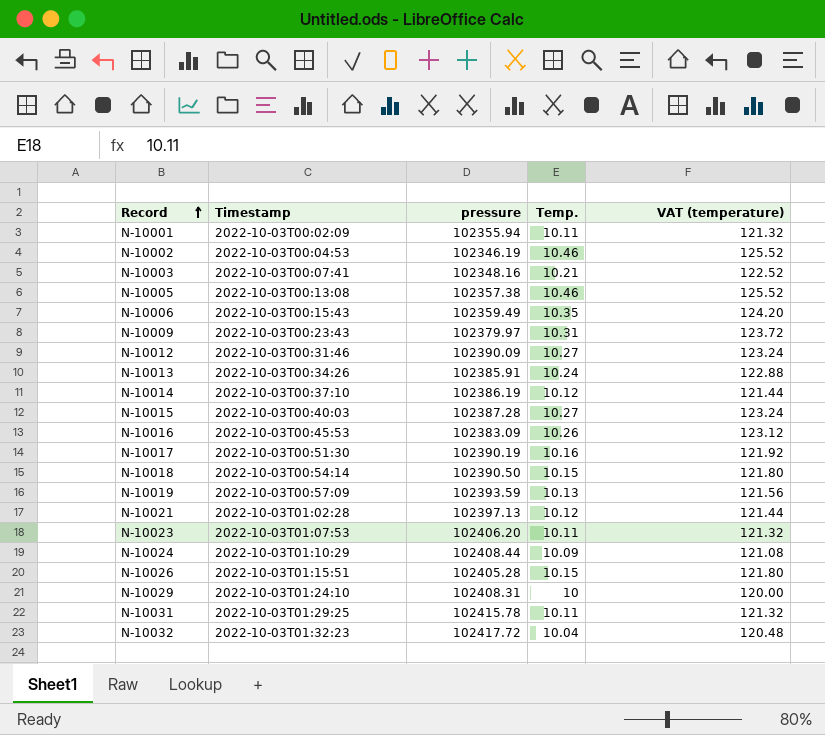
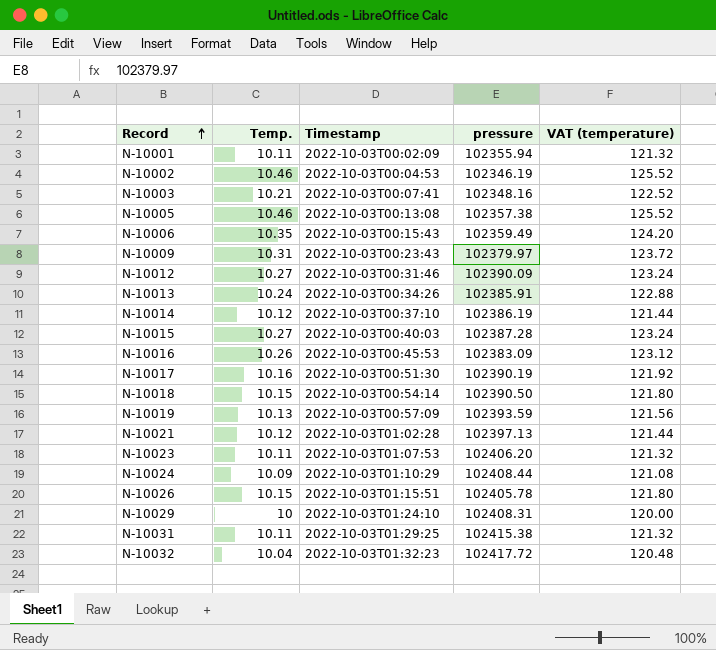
column Temp. | position: 4 -> 2
N-10026 | pressure: 102405.28 -> 102405.78
N-10031 | pressure: 102415.78 -> 102415.38

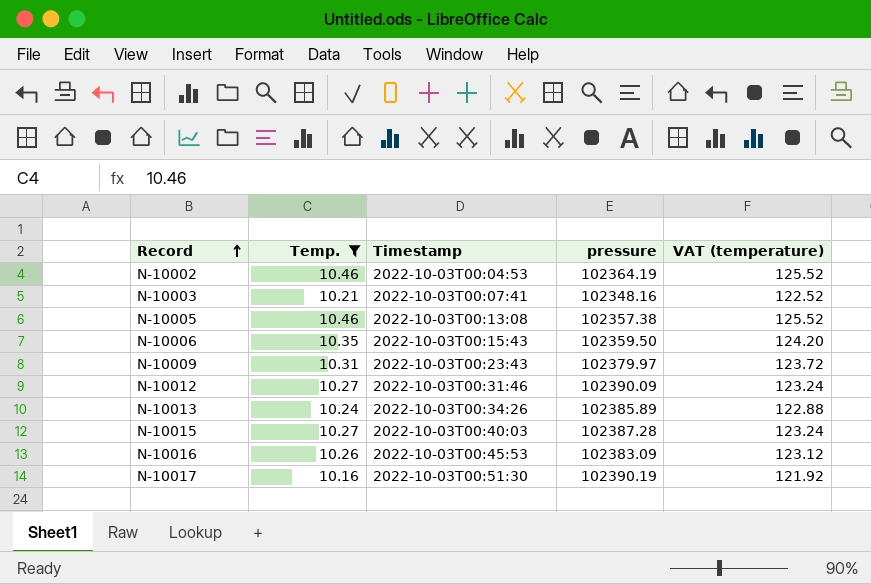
filter: none -> Temp. >= 10.16
N-10002 | pressure: 102346.19 -> 102364.19
N-10006 | pressure: 102359.49 -> 102359.50
N-10013 | pressure: 102385.91 -> 102385.89

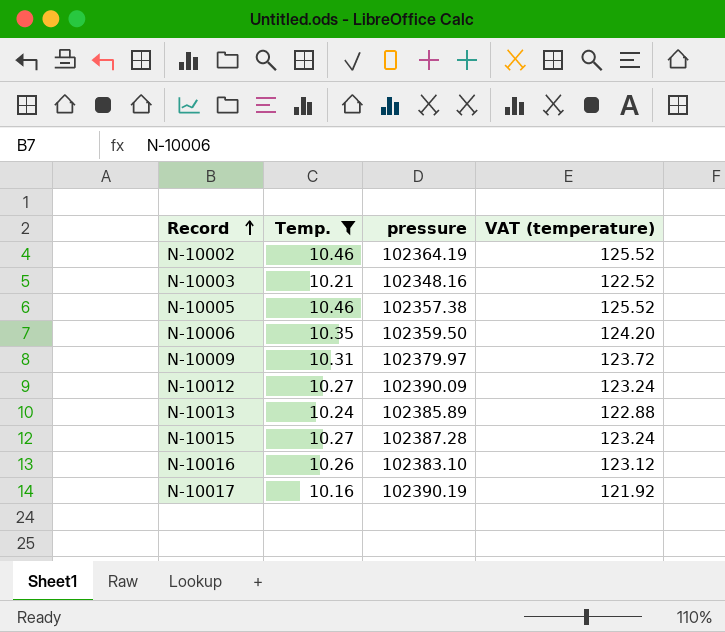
column Timestamp | position: 3 -> none
N-10016 | pressure: 102383.09 -> 102383.10

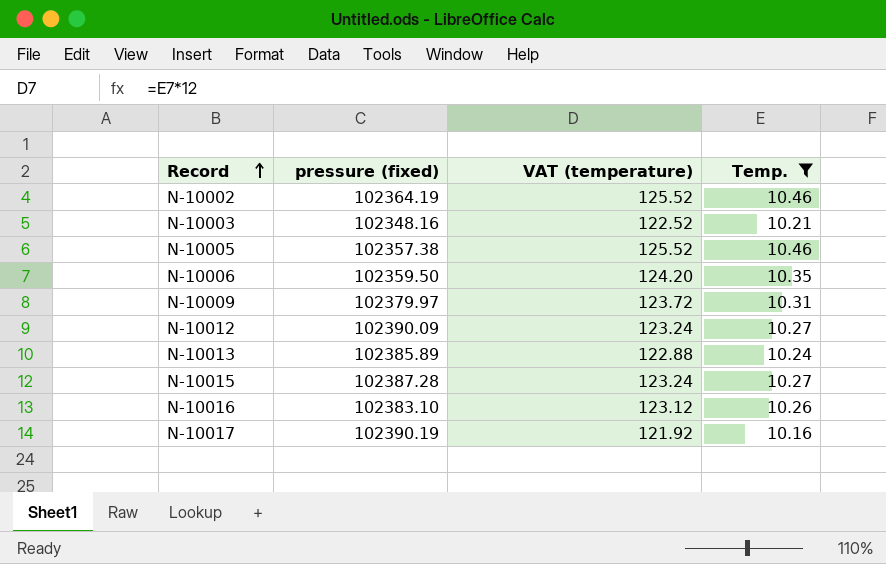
column name: pressure -> pressure (fixed)
column Temp. | position: 2 -> 4

